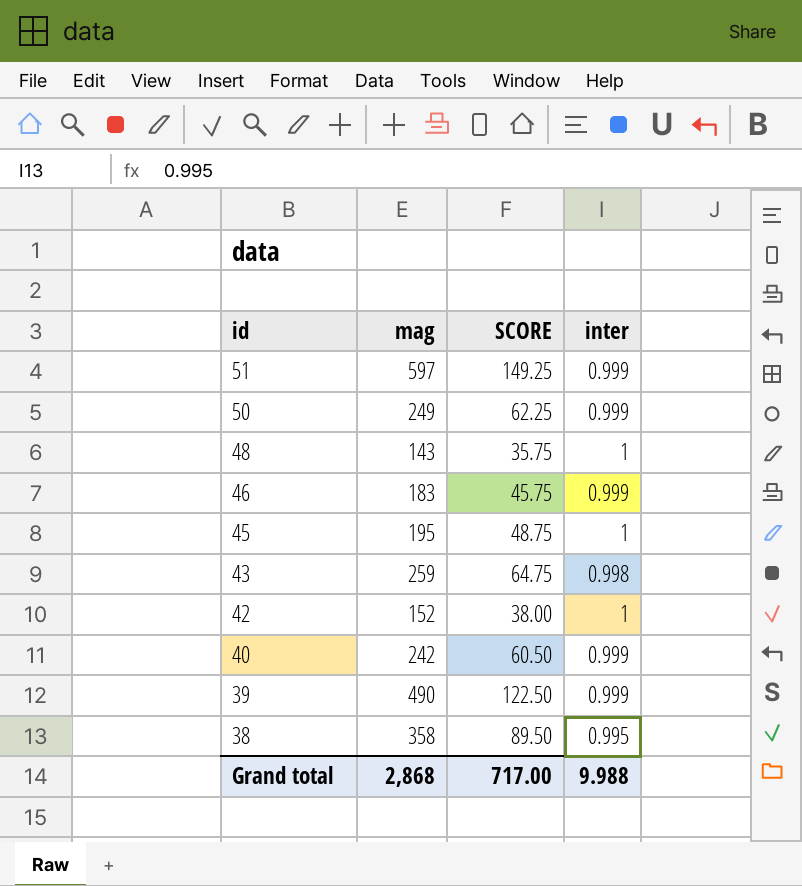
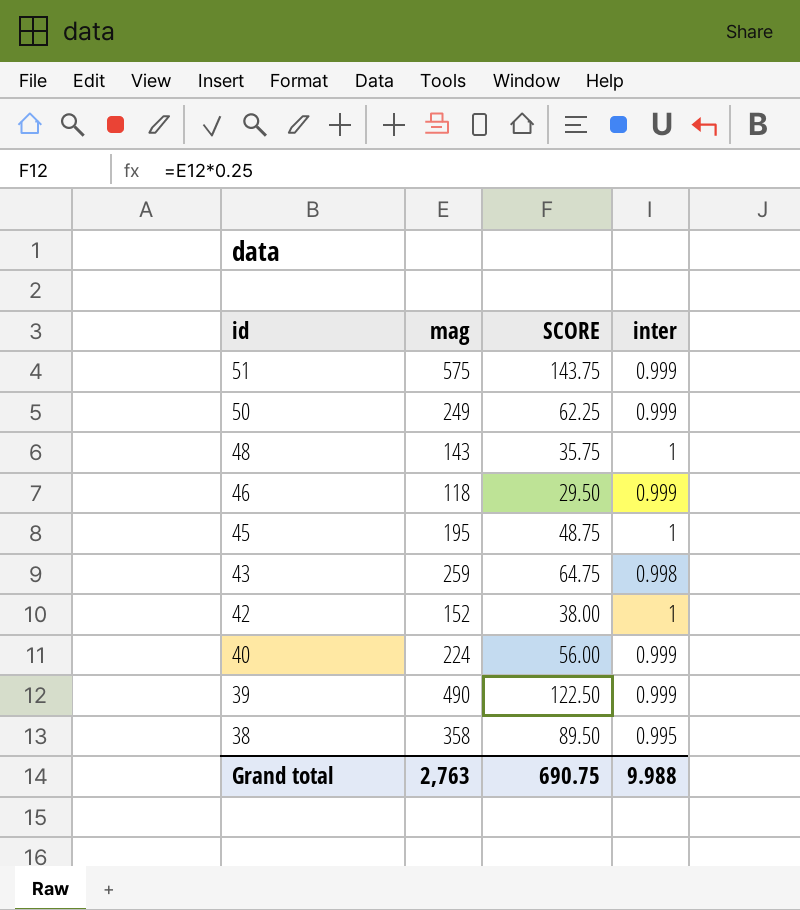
51 | mag: 597 -> 575
51 | SCORE: 149.25 -> 143.75
46 | mag: 183 -> 118
46 | SCORE: 45.75 -> 29.50
40 | mag: 242 -> 224
40 | SCORE: 60.50 -> 56.00
Grand total | mag: 2,868 -> 2,763
Grand total | SCORE: 717.00 -> 690.75

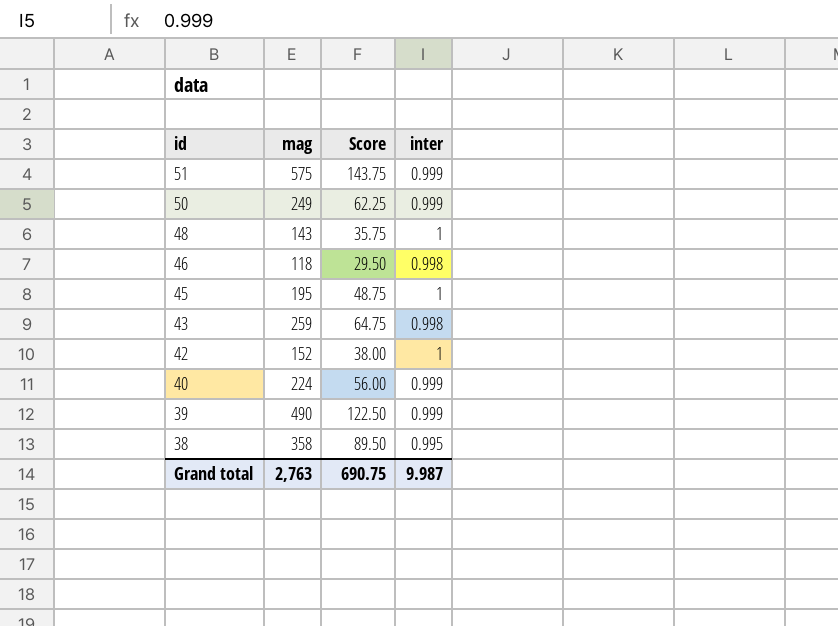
column name: SCORE -> Score
46 | inter: 0.999 -> 0.998
Grand total | inter: 9.988 -> 9.987

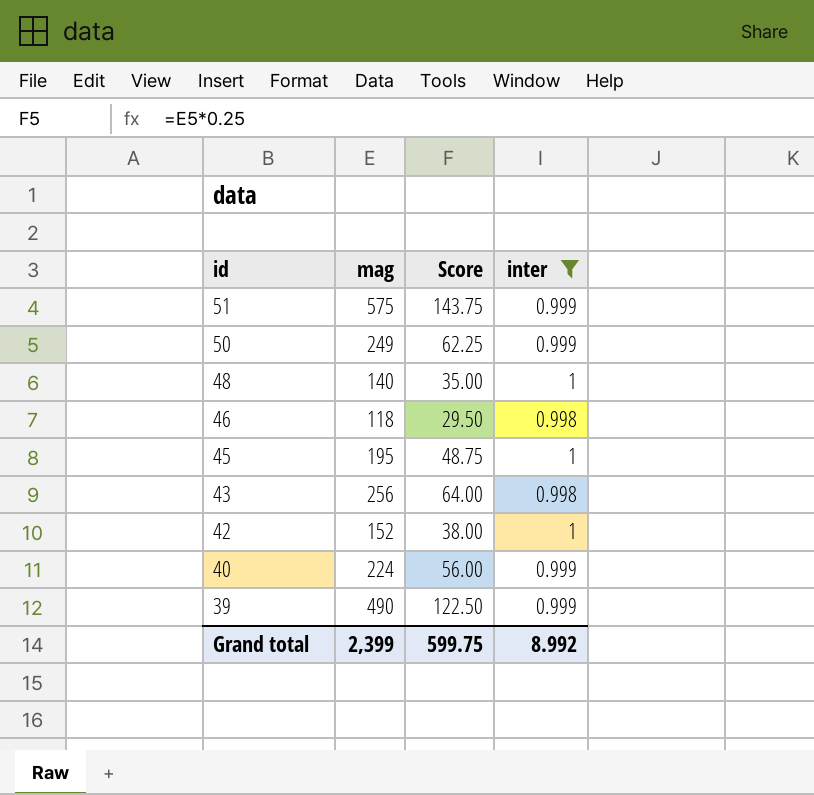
filter: none -> inter != 0.995
48 | mag: 143 -> 140
48 | Score: 35.75 -> 35.00
43 | mag: 259 -> 256
43 | Score: 64.75 -> 64.00
Grand total | mag: 2,763 -> 2,399
Grand total | Score: 690.75 -> 599.75
Grand total | inter: 9.987 -> 8.992

